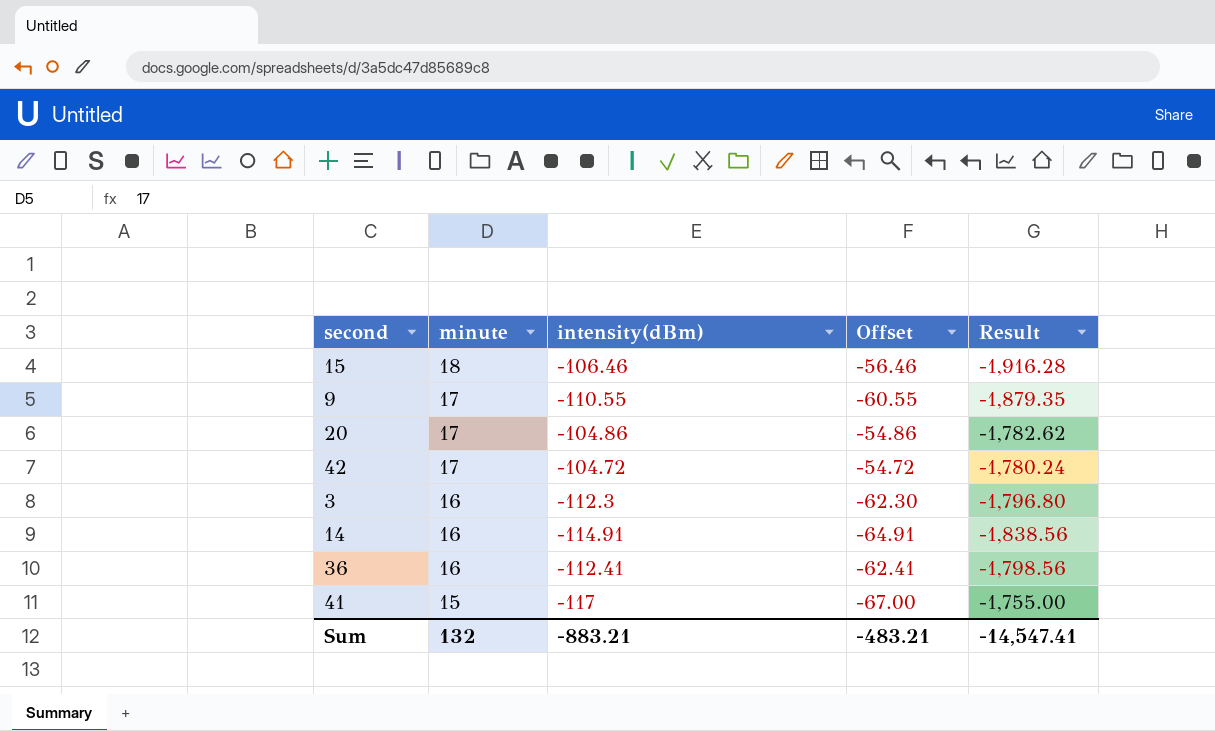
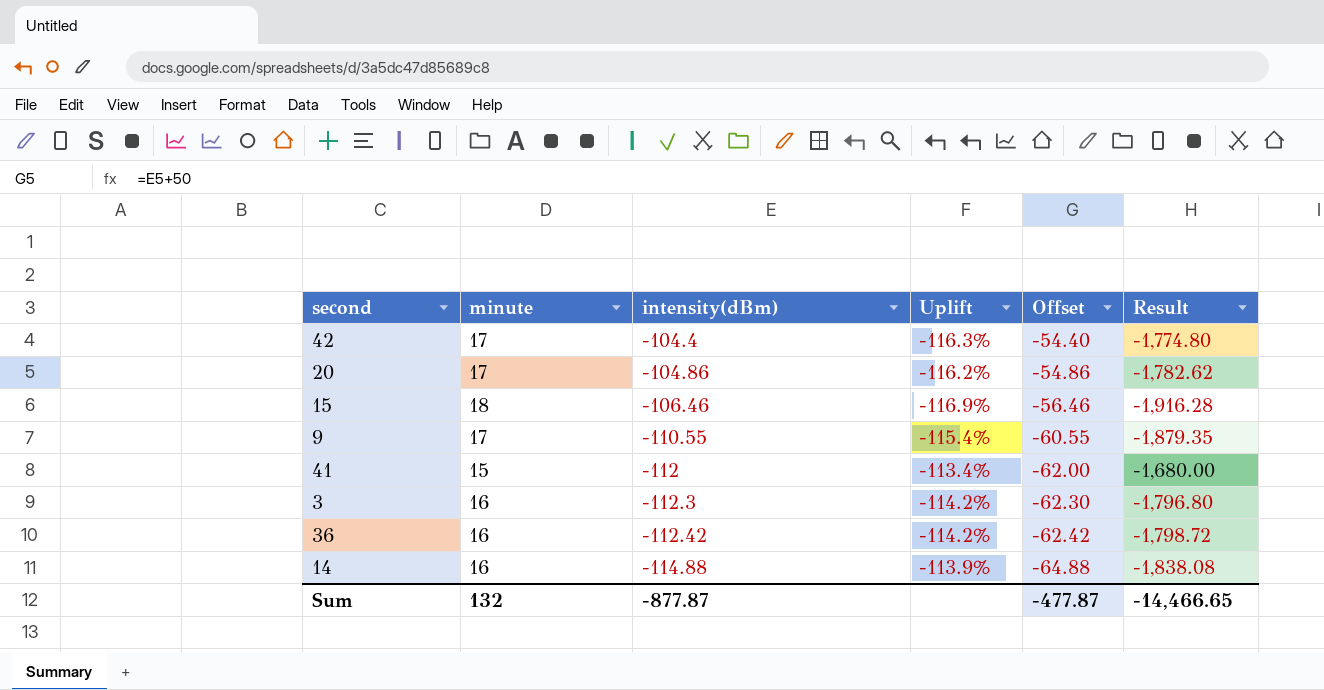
row order: minute descending -> intensity(dBm) descending
column Uplift | formula: none -> ([minute] - [intensity(dBm)]) / [intensity(dBm)]
42 | intensity(dBm): -104.72 -> -104.4
42 | Offset: -54.72 -> -54.40
42 | Result: -1,780.24 -> -1,774.80
41 | intensity(dBm): -117 -> -112
41 | Offset: -67.00 -> -62.00
41 | Result: -1,755.00 -> -1,680.00
36 | intensity(dBm): -112.41 -> -112.42
36 | Offset: -62.41 -> -62.42
36 | Result: -1,798.56 -> -1,798.72
14 | intensity(dBm): -114.91 -> -114.88
14 | Offset: -64.91 -> -64.88
14 | Result: -1,838.56 -> -1,838.08
Sum | intensity(dBm): -883.21 -> -877.87
Sum | Offset: -483.21 -> -477.87
Sum | Result: -14,547.41 -> -14,466.65

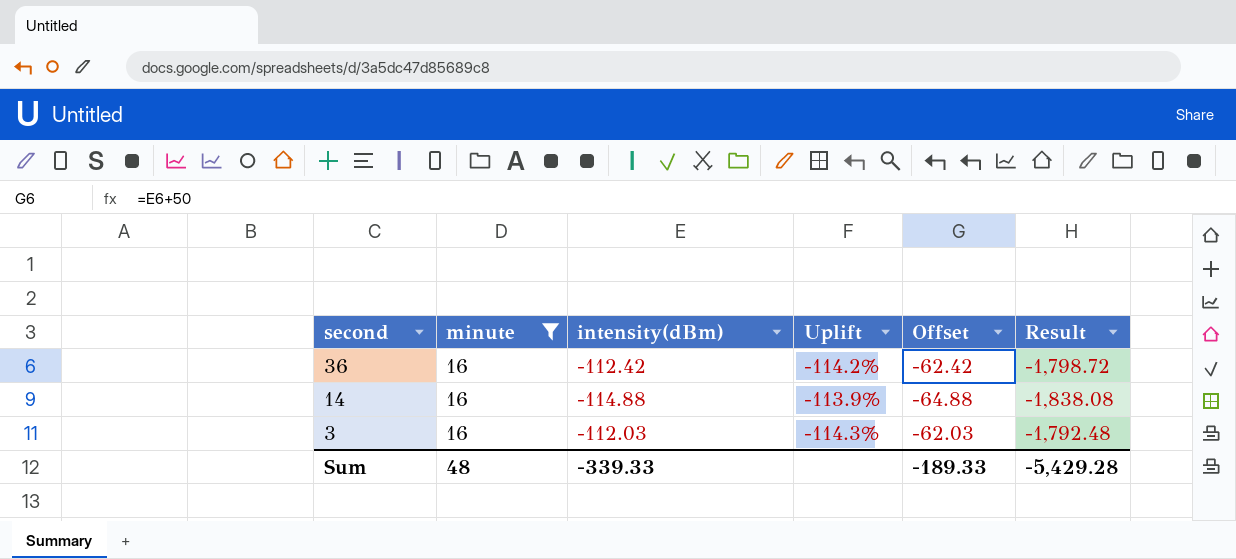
filter: none -> minute = 16
row order: intensity(dBm) descending -> second descending
3 | intensity(dBm): -112.3 -> -112.03
3 | Uplift: -114.2% -> -114.3%
3 | Offset: -62.30 -> -62.03
3 | Result: -1,796.80 -> -1,792.48
Sum | minute: 132 -> 48
Sum | intensity(dBm): -877.87 -> -339.33
Sum | Offset: -477.87 -> -189.33
Sum | Result: -14,466.65 -> -5,429.28

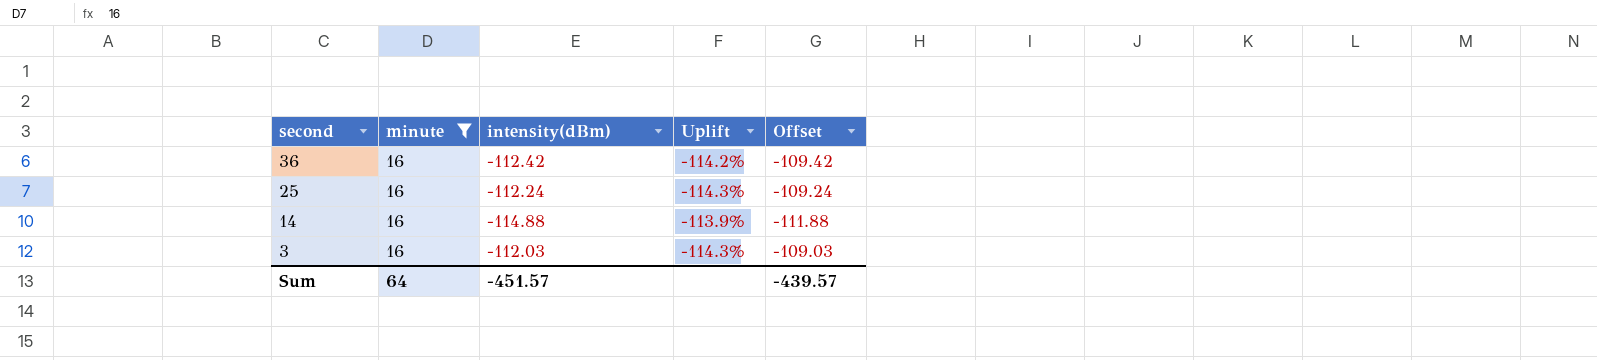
column Result | formula: [minute] * [intensity(dBm)] -> none
column Offset | formula: [intensity(dBm)] + 50 -> [intensity(dBm)] + 3
row 25: none -> 16 | -112.24 | -114.3% | -109.24
Sum | minute: 48 -> 64
Sum | intensity(dBm): -339.33 -> -451.57
Sum | Offset: -189.33 -> -439.57

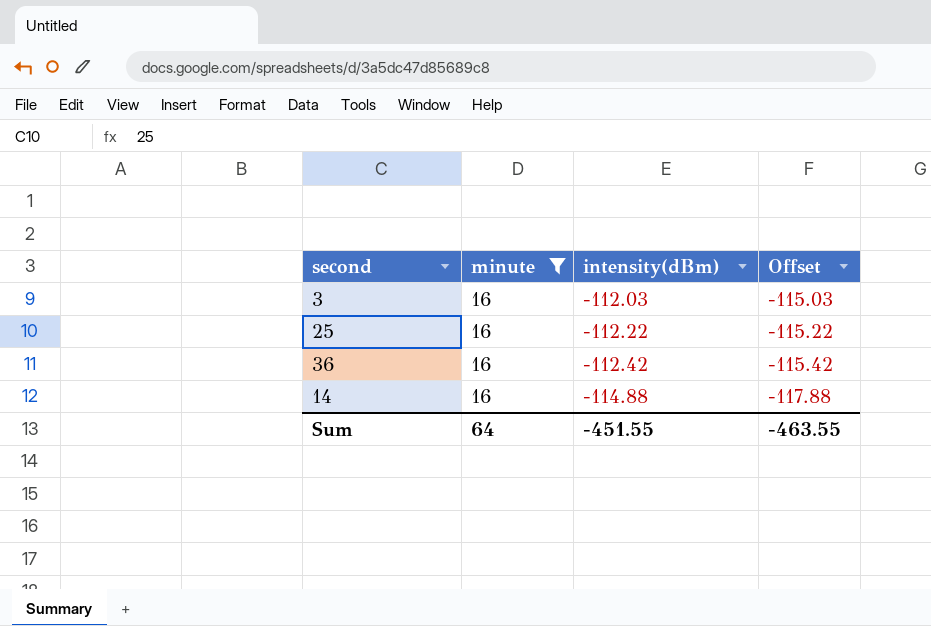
row order: second descending -> intensity(dBm) descending
column Uplift | formula: ([minute] - [intensity(dBm)]) / [intensity(dBm)] -> none
column Offset | formula: [intensity(dBm)] + 3 -> [intensity(dBm)] - 3
25 | intensity(dBm): -112.24 -> -112.22
Sum | intensity(dBm): -451.57 -> -451.55
Sum | Offset: -439.57 -> -463.55

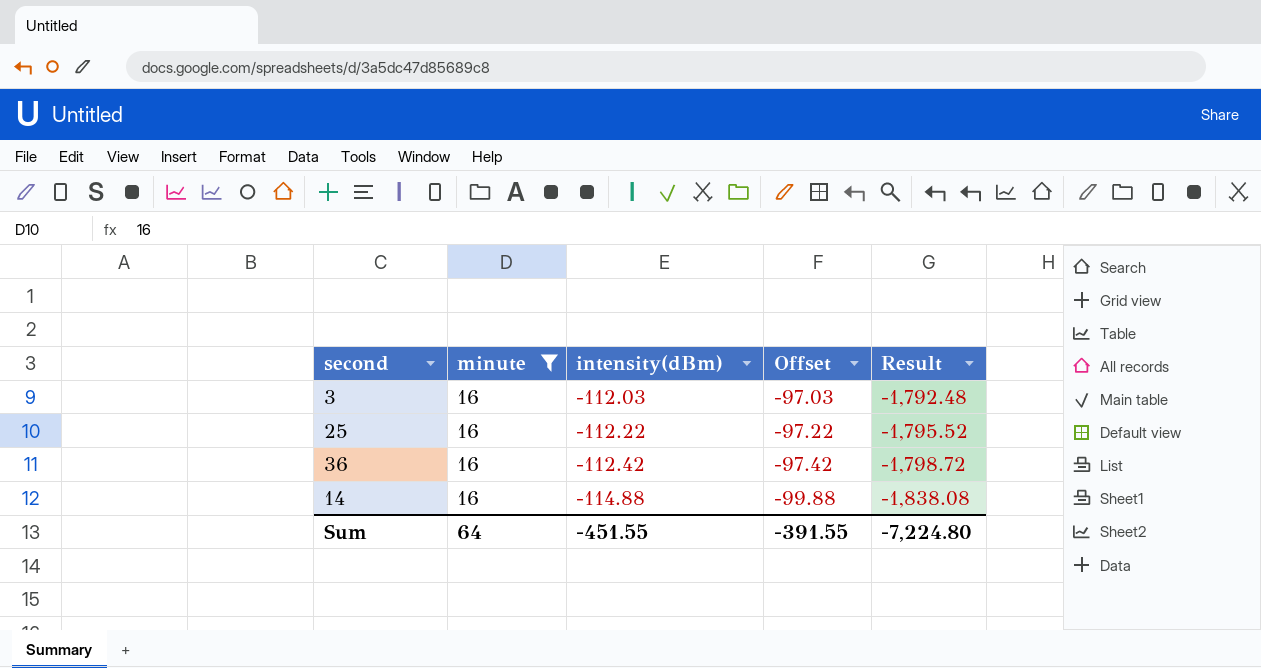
column Offset | formula: [intensity(dBm)] - 3 -> [intensity(dBm)] + 15
column Result | formula: none -> [minute] * [intensity(dBm)]
Sum | Offset: -463.55 -> -391.55

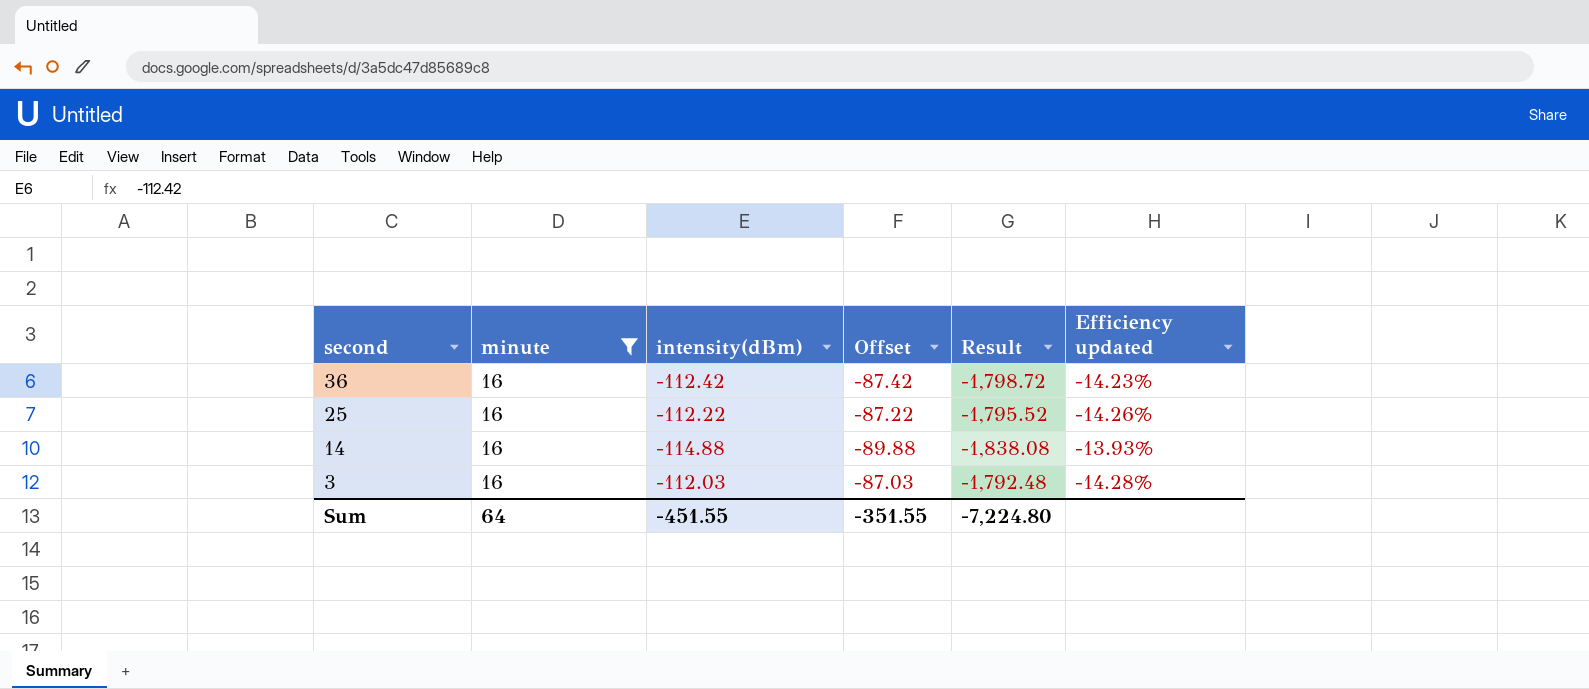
row order: intensity(dBm) descending -> second descending
column Offset | formula: [intensity(dBm)] + 15 -> [intensity(dBm)] + 25
column Efficiency updated | formula: none -> [minute] / [intensity(dBm)]
Sum | Offset: -391.55 -> -351.55

